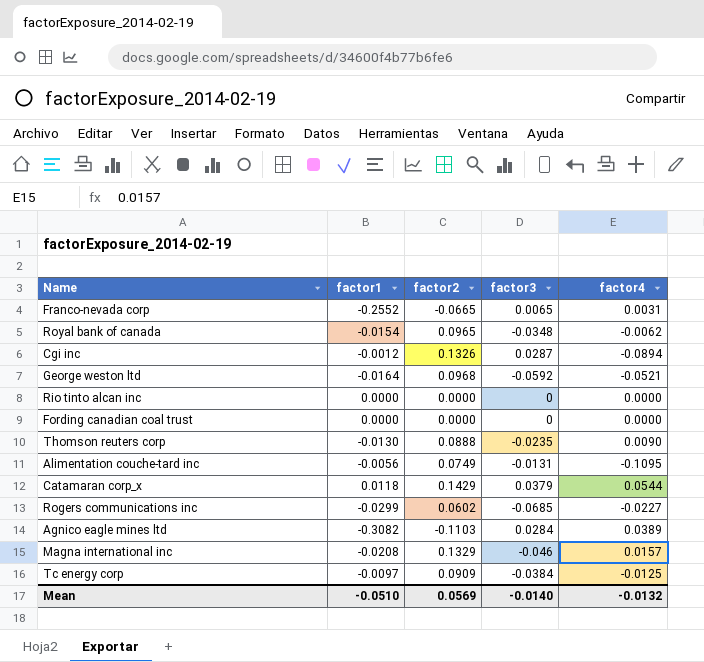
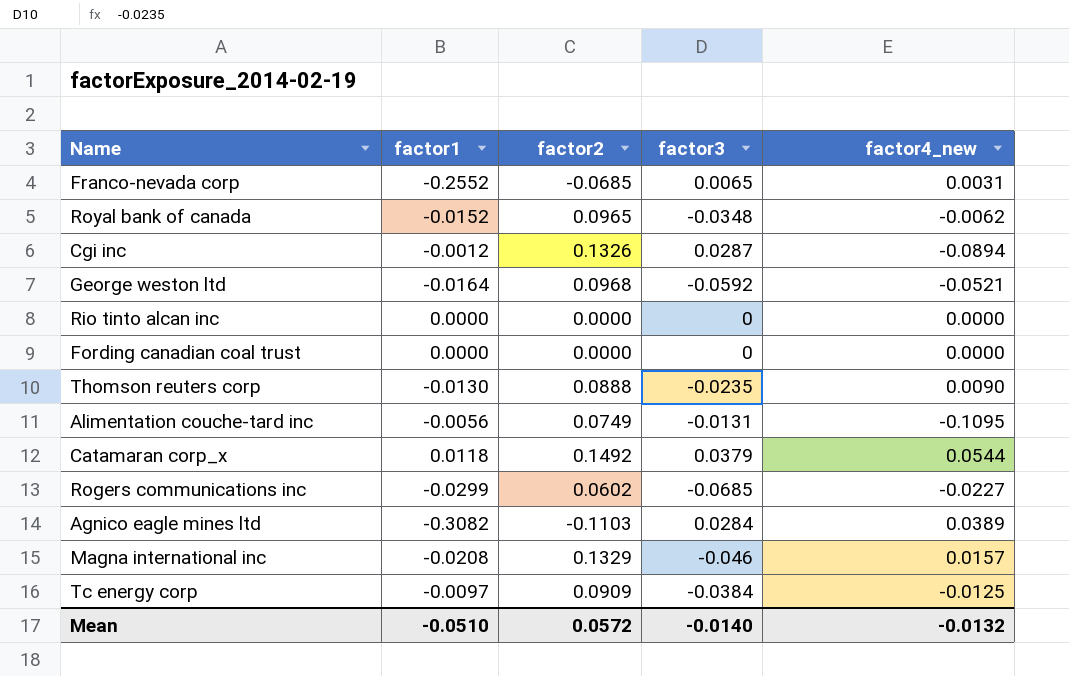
column name: factor4 -> factor4_new
Franco-nevada corp | factor2: -0.0665 -> -0.0685
Royal bank of canada | factor1: -0.0154 -> -0.0152
Catamaran corp_x | factor2: 0.1429 -> 0.1492
Mean | factor2: 0.0569 -> 0.0572

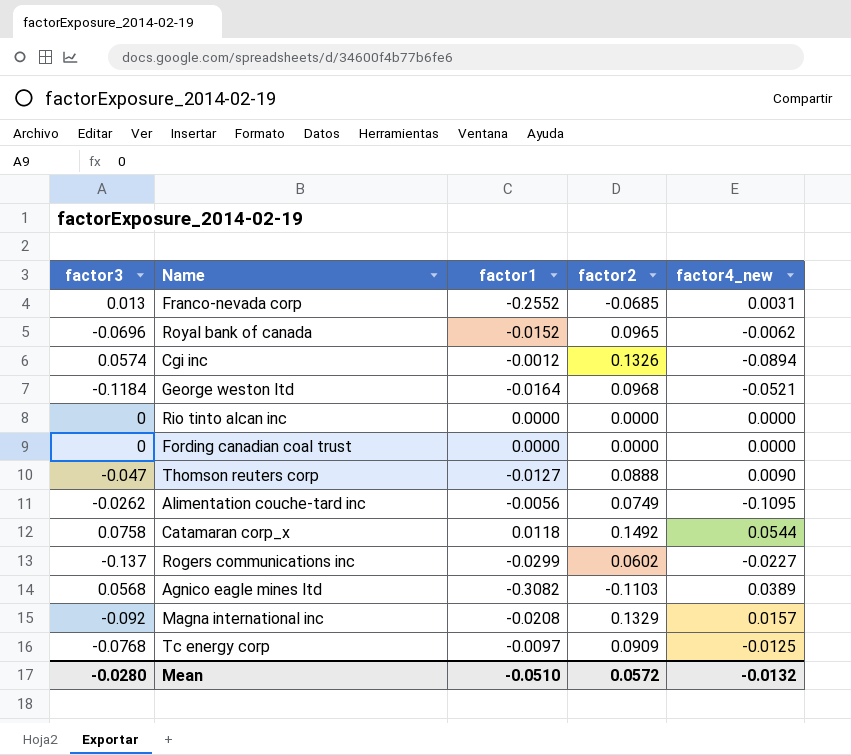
column factor3 | position: 4 -> 1
Franco-nevada corp | factor3: 0.0065 -> 0.013
Royal bank of canada | factor3: -0.0348 -> -0.0696
Cgi inc | factor3: 0.0287 -> 0.0574
George weston ltd | factor3: -0.0592 -> -0.1184
Thomson reuters corp | factor3: -0.0235 -> -0.047
Thomson reuters corp | factor1: -0.0130 -> -0.0127
Alimentation couche-tard inc | factor3: -0.0131 -> -0.0262
Catamaran corp_x | factor3: 0.0379 -> 0.0758
Rogers communications inc | factor3: -0.0685 -> -0.137
Agnico eagle mines ltd | factor3: 0.0284 -> 0.0568
Magna international inc | factor3: -0.046 -> -0.092
Tc energy corp | factor3: -0.0384 -> -0.0768
Mean | factor3: -0.0140 -> -0.0280

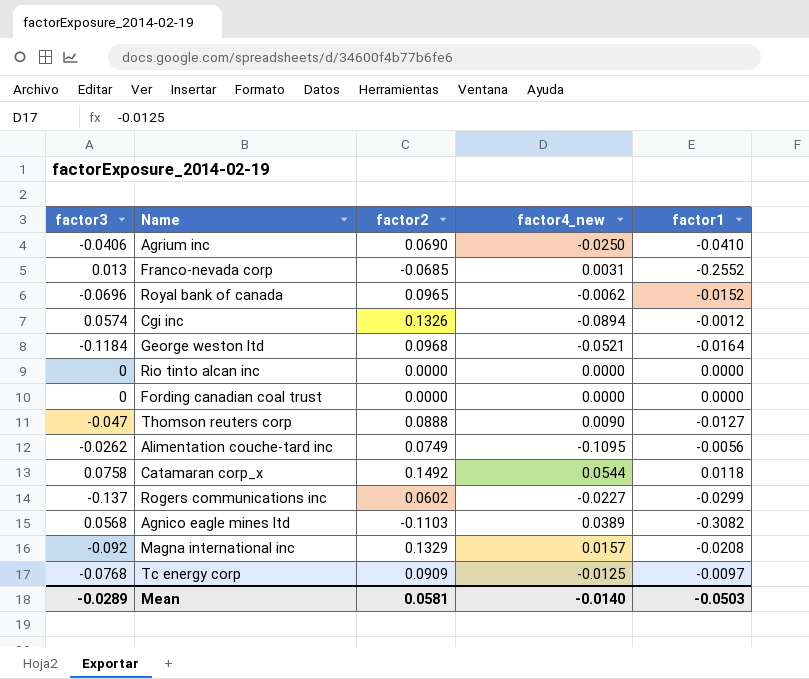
column factor1 | position: 3 -> 5
row Agrium inc: none -> -0.0406 | 0.0690 | -0.0250 | -0.0410
Mean | factor3: -0.0280 -> -0.0289
Mean | factor2: 0.0572 -> 0.0581
Mean | factor4_new: -0.0132 -> -0.0140
Mean | factor1: -0.0510 -> -0.0503

